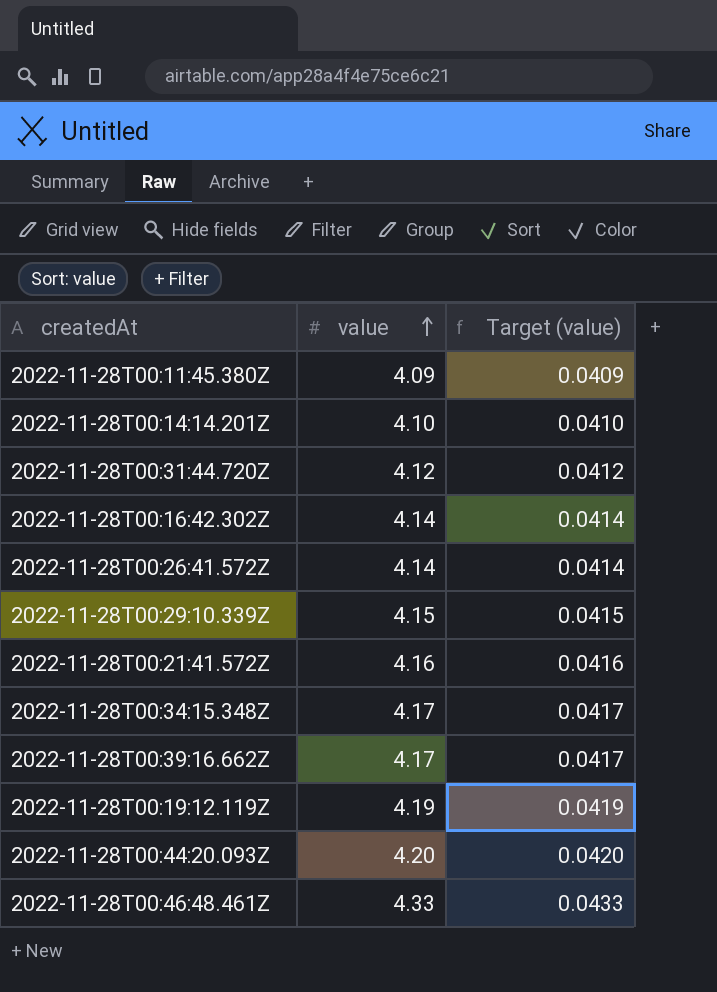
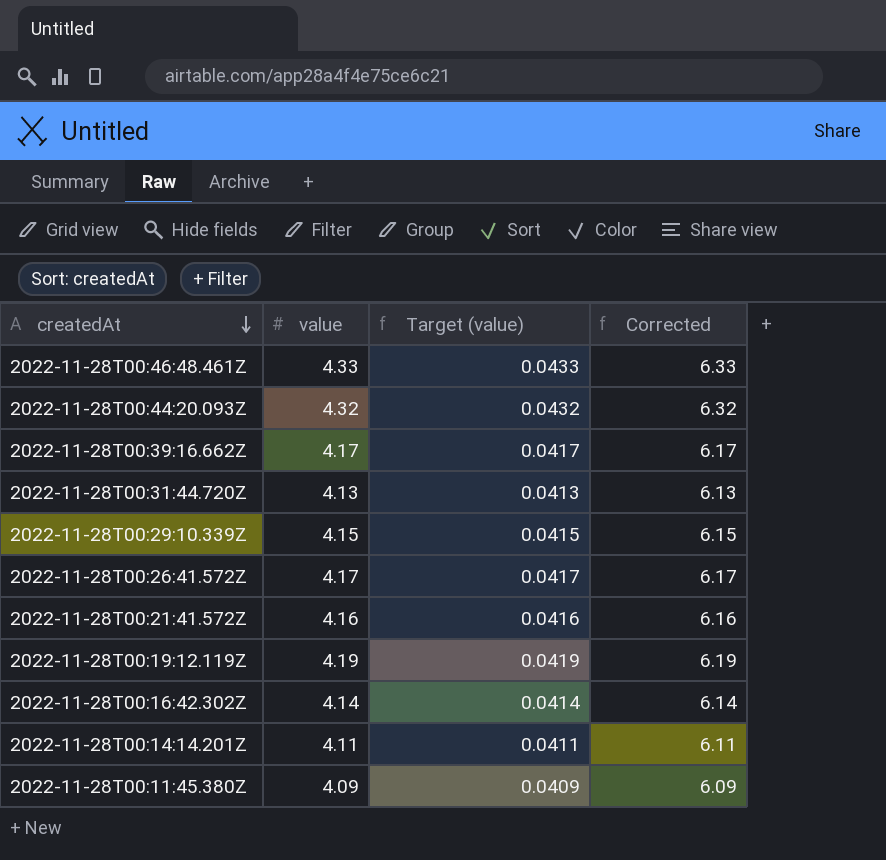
row order: value ascending -> createdAt descending
column Corrected | formula: none -> [value] + 2
row 2022-11-28T00:34:15.348Z: 4.17 | 0.0417 -> none
2022-11-28T00:44:20.093Z | value: 4.20 -> 4.32
2022-11-28T00:44:20.093Z | Target (value): 0.0420 -> 0.0432
2022-11-28T00:31:44.720Z | value: 4.12 -> 4.13
2022-11-28T00:31:44.720Z | Target (value): 0.0412 -> 0.0413
2022-11-28T00:26:41.572Z | value: 4.14 -> 4.17
2022-11-28T00:26:41.572Z | Target (value): 0.0414 -> 0.0417
2022-11-28T00:14:14.201Z | value: 4.10 -> 4.11
2022-11-28T00:14:14.201Z | Target (value): 0.0410 -> 0.0411

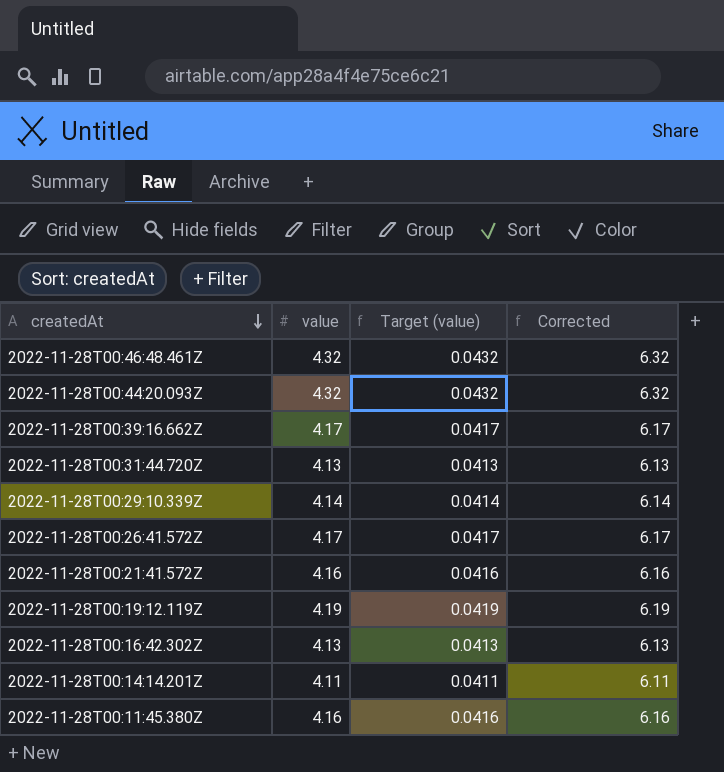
2022-11-28T00:46:48.461Z | value: 4.33 -> 4.32
2022-11-28T00:46:48.461Z | Target (value): 0.0433 -> 0.0432
2022-11-28T00:46:48.461Z | Corrected: 6.33 -> 6.32
2022-11-28T00:29:10.339Z | value: 4.15 -> 4.14
2022-11-28T00:29:10.339Z | Target (value): 0.0415 -> 0.0414
2022-11-28T00:29:10.339Z | Corrected: 6.15 -> 6.14
2022-11-28T00:16:42.302Z | value: 4.14 -> 4.13
2022-11-28T00:16:42.302Z | Target (value): 0.0414 -> 0.0413
2022-11-28T00:16:42.302Z | Corrected: 6.14 -> 6.13
2022-11-28T00:11:45.380Z | value: 4.09 -> 4.16
2022-11-28T00:11:45.380Z | Target (value): 0.0409 -> 0.0416
2022-11-28T00:11:45.380Z | Corrected: 6.09 -> 6.16

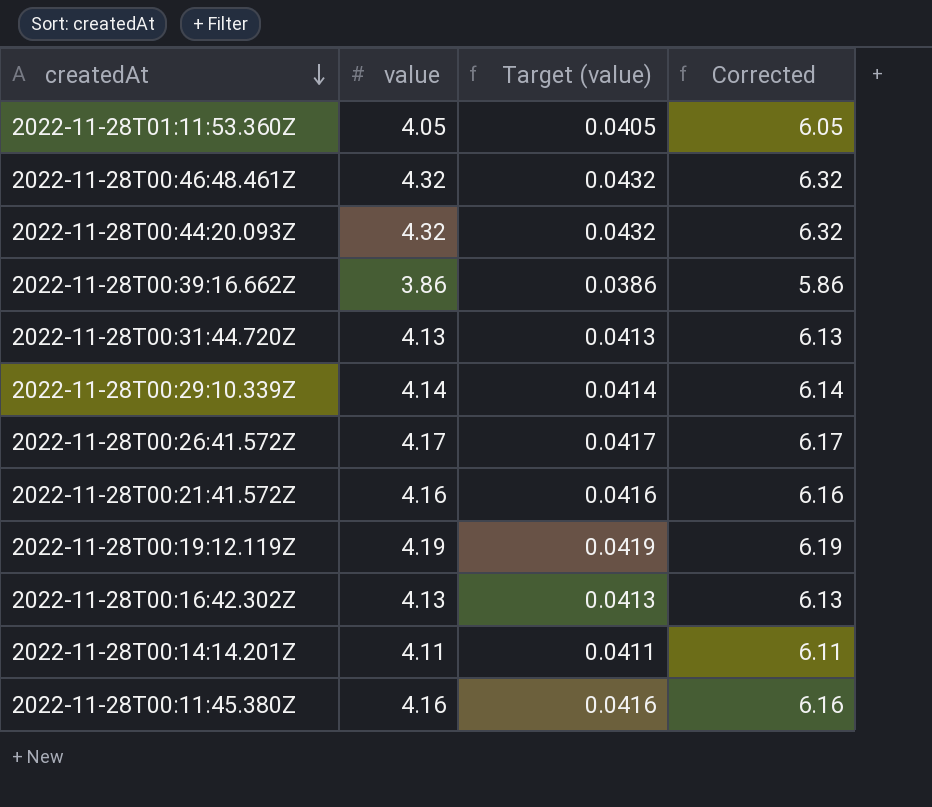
row 2022-11-28T01:11:53.360Z: none -> 4.05 | 0.0405 | 6.05
2022-11-28T00:39:16.662Z | value: 4.17 -> 3.86
2022-11-28T00:39:16.662Z | Target (value): 0.0417 -> 0.0386
2022-11-28T00:39:16.662Z | Corrected: 6.17 -> 5.86

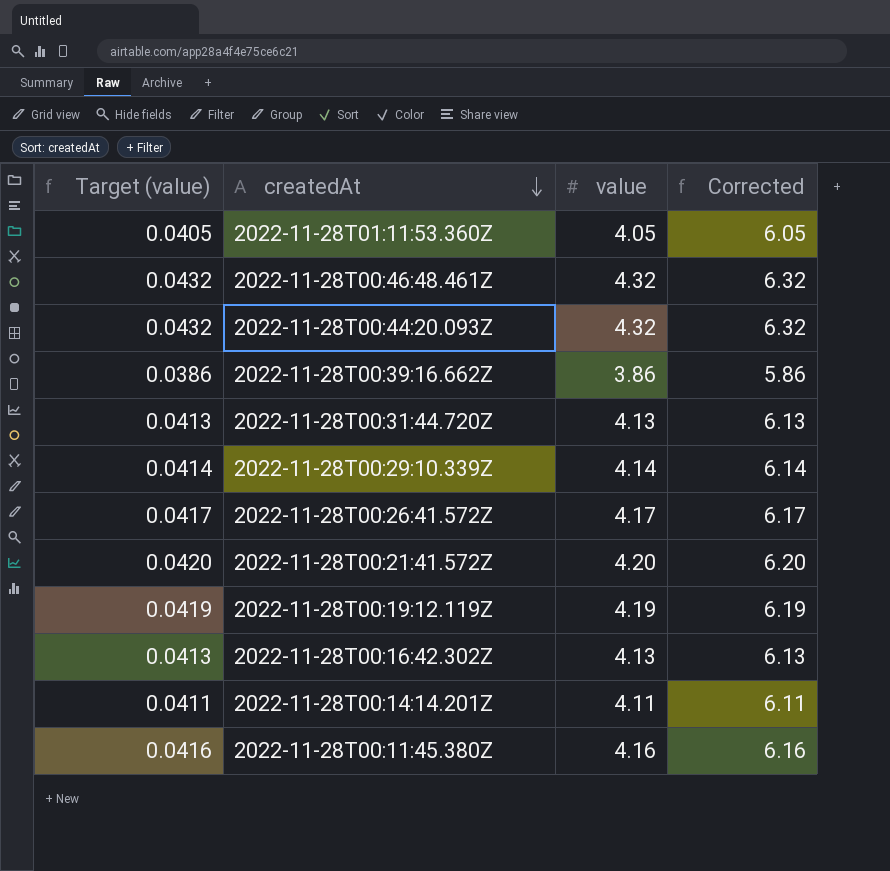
column Target (value) | position: 3 -> 1
2022-11-28T00:21:41.572Z | Target (value): 0.0416 -> 0.0420
2022-11-28T00:21:41.572Z | value: 4.16 -> 4.20
2022-11-28T00:21:41.572Z | Corrected: 6.16 -> 6.20

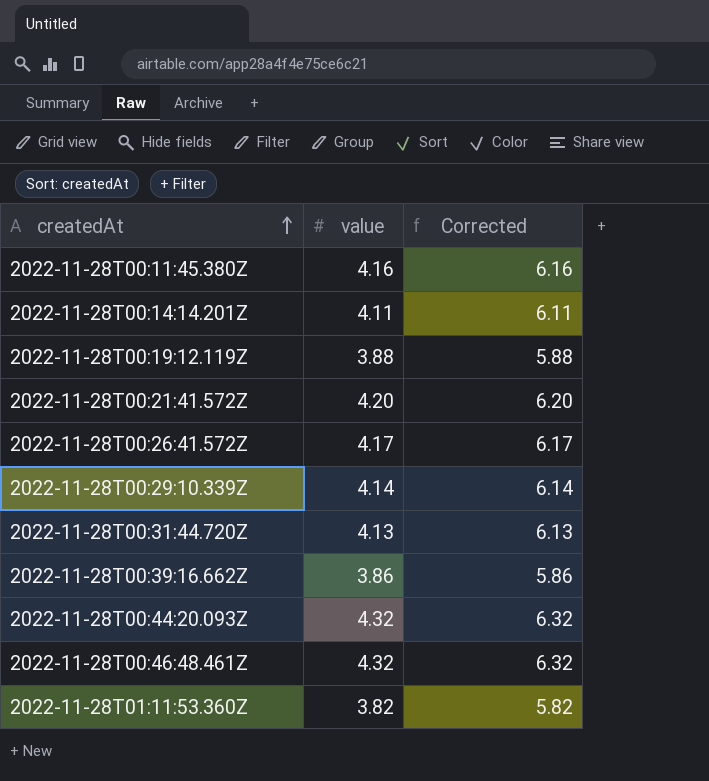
row order: createdAt descending -> createdAt ascending
column Target (value) | formula: [value] * 0.01 -> none
row 2022-11-28T00:16:42.302Z: 0.0413 | 4.13 | 6.13 -> none
2022-11-28T00:19:12.119Z | value: 4.19 -> 3.88
2022-11-28T00:19:12.119Z | Corrected: 6.19 -> 5.88
2022-11-28T01:11:53.360Z | value: 4.05 -> 3.82
2022-11-28T01:11:53.360Z | Corrected: 6.05 -> 5.82

